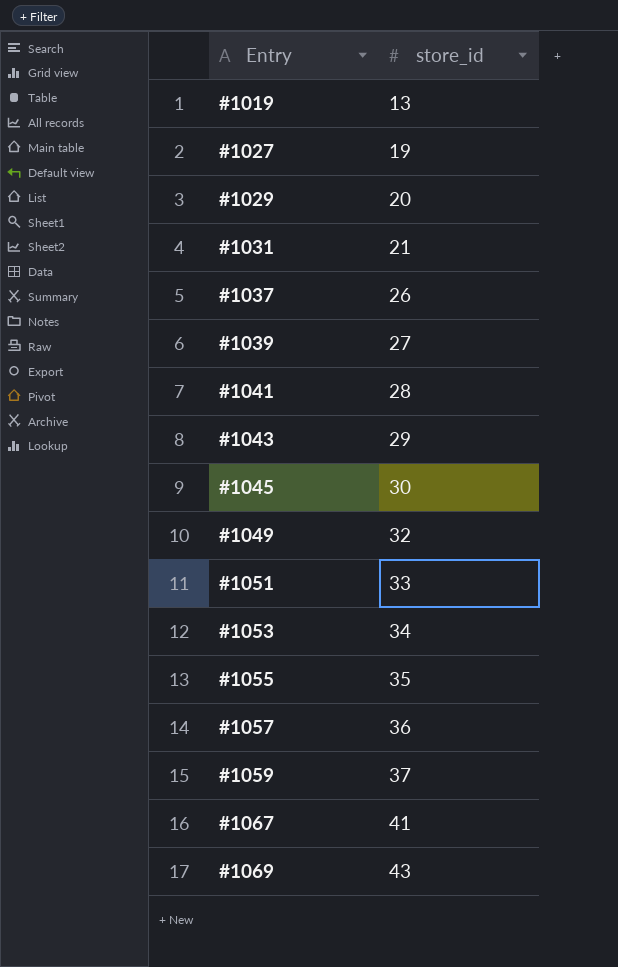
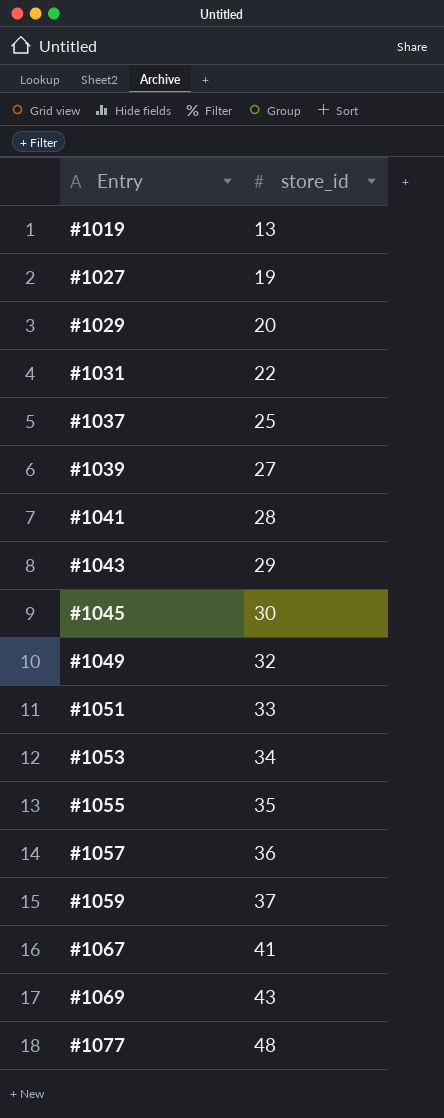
#1031 | store_id: 21 -> 22
#1037 | store_id: 26 -> 25
row #1077: none -> 48

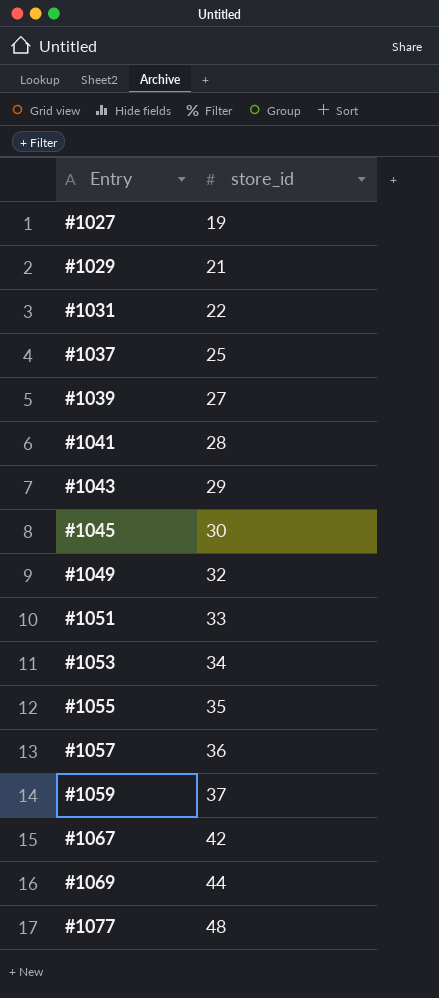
row #1019: 13 -> none
#1029 | store_id: 20 -> 21
#1067 | store_id: 41 -> 42
#1069 | store_id: 43 -> 44

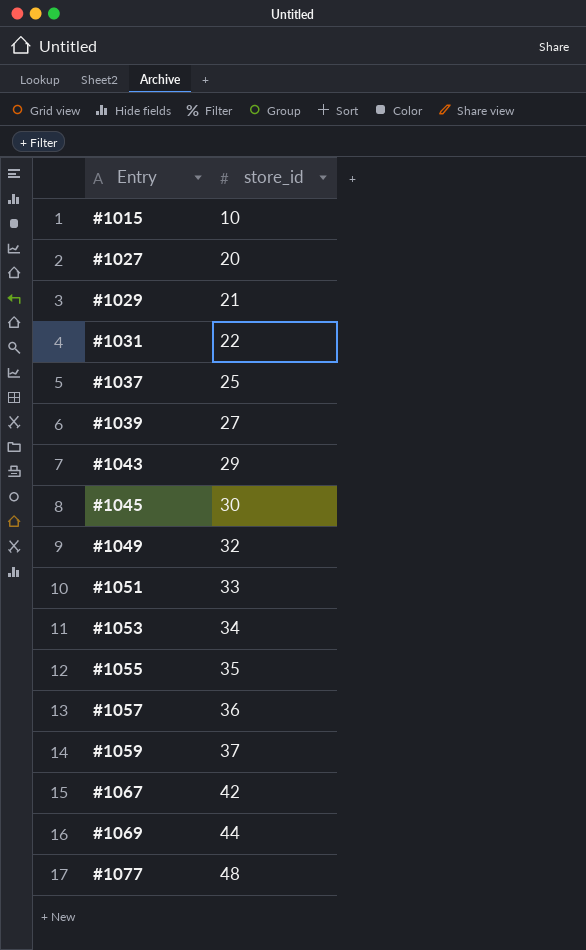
row #1041: 28 -> none
row #1015: none -> 10
#1027 | store_id: 19 -> 20

